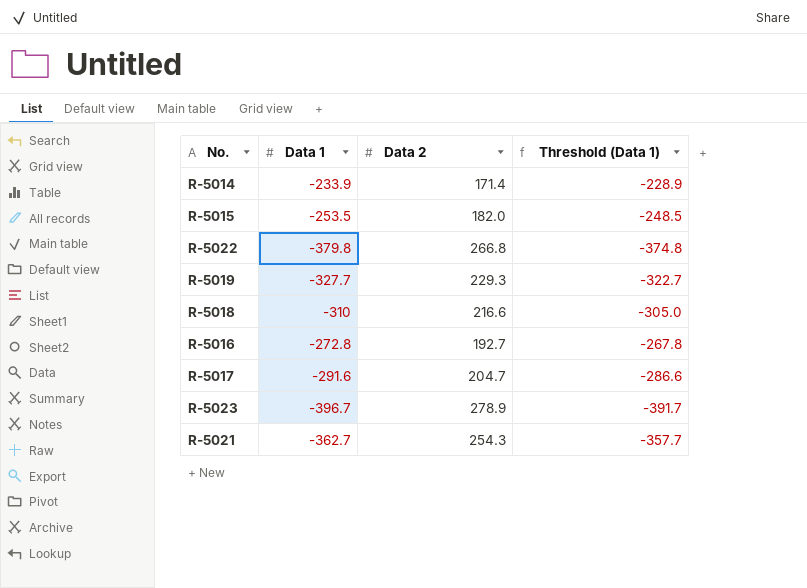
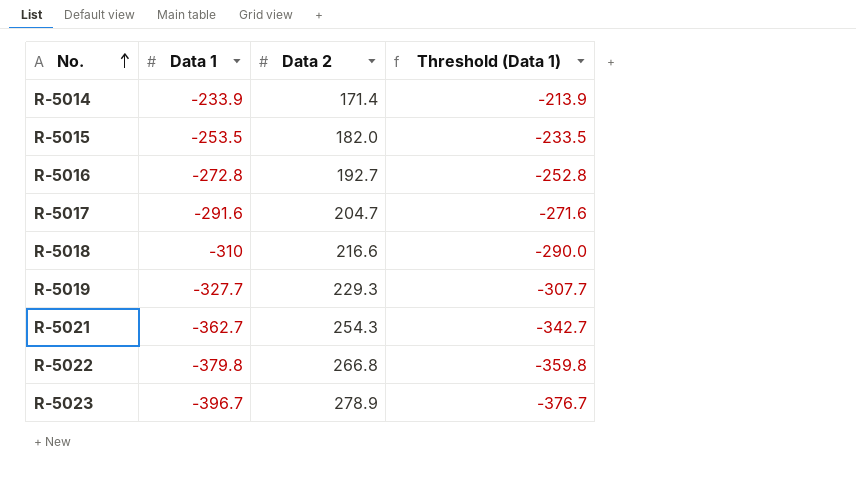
row order: none -> No. ascending
column Threshold (Data 1) | formula: [Data 1] + 5 -> [Data 1] + 20

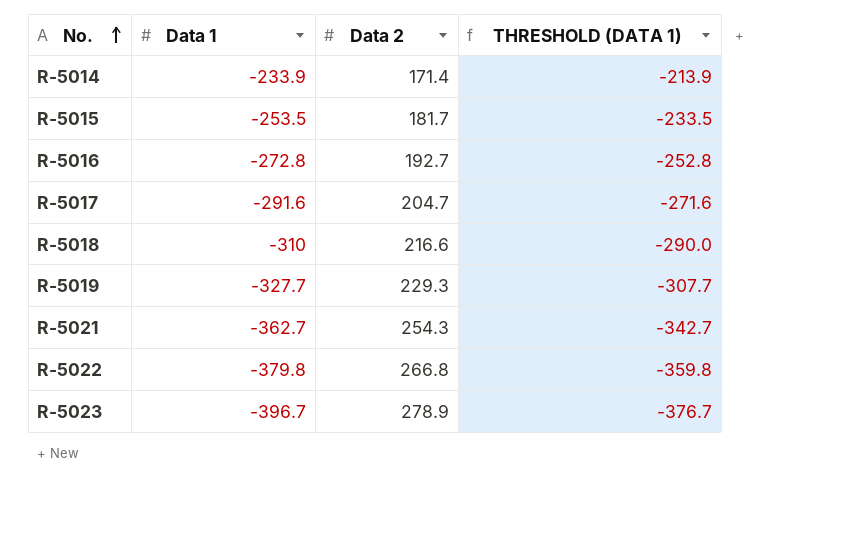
column name: Threshold (Data 1) -> THRESHOLD (DATA 1)
R-5015 | Data 2: 182.0 -> 181.7

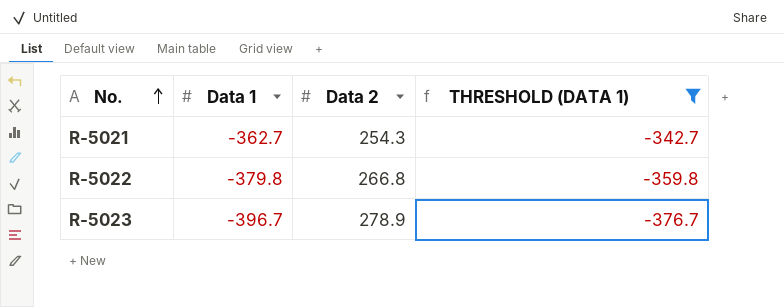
filter: none -> THRESHOLD (DATA 1) <= -342.7

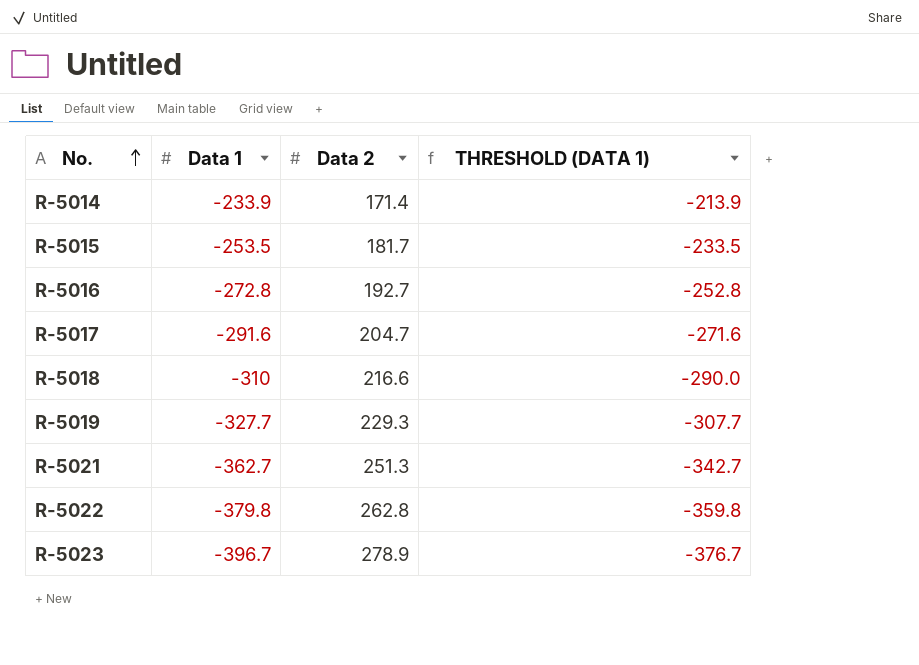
filter: THRESHOLD (DATA 1) <= -342.7 -> none
R-5021 | Data 2: 254.3 -> 251.3
R-5022 | Data 2: 266.8 -> 262.8

